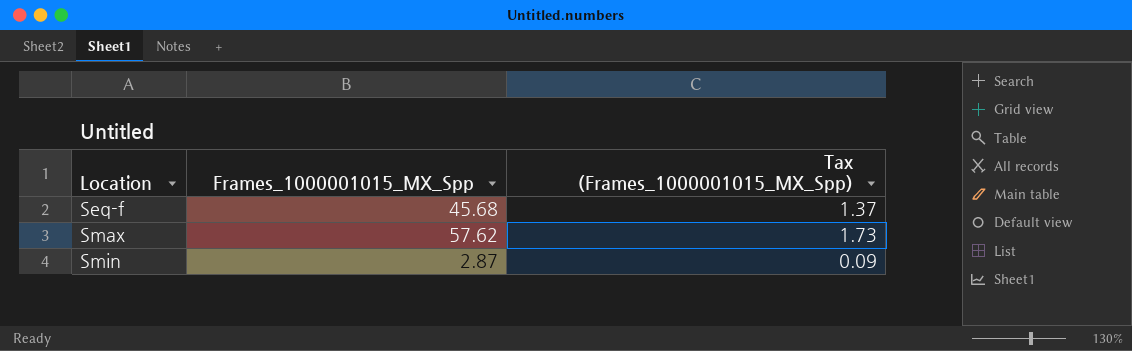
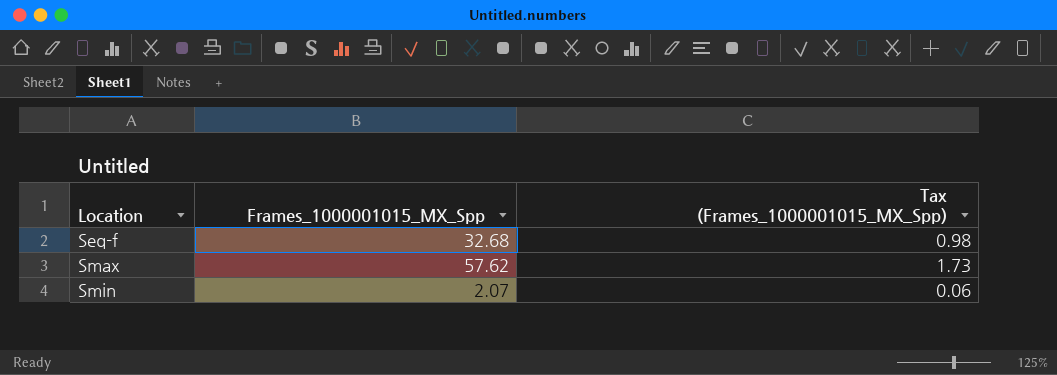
Seq-f | Frames_1000001015_MX_Spp: 45.68 -> 32.68
Seq-f | Tax (Frames_1000001015_MX_Spp): 1.37 -> 0.98
Smin | Frames_1000001015_MX_Spp: 2.87 -> 2.07
Smin | Tax (Frames_1000001015_MX_Spp): 0.09 -> 0.06

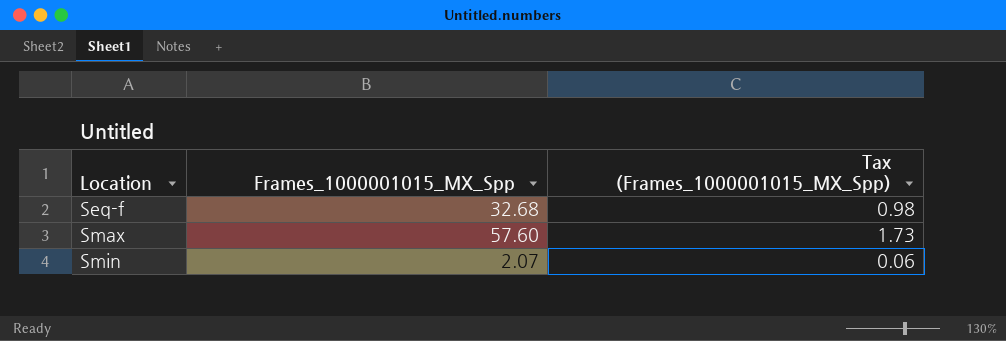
Smax | Frames_1000001015_MX_Spp: 57.62 -> 57.60

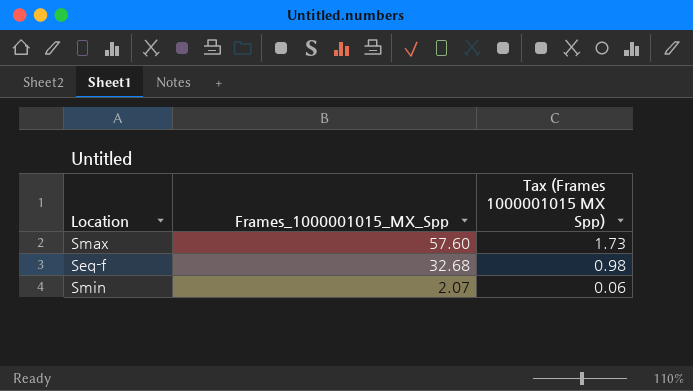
row order: Location ascending -> Frames_1000001015_MX_Spp descending
column name: Tax (Frames_1000001015_MX_Spp) -> Tax (Frames 1000001015 MX Spp)

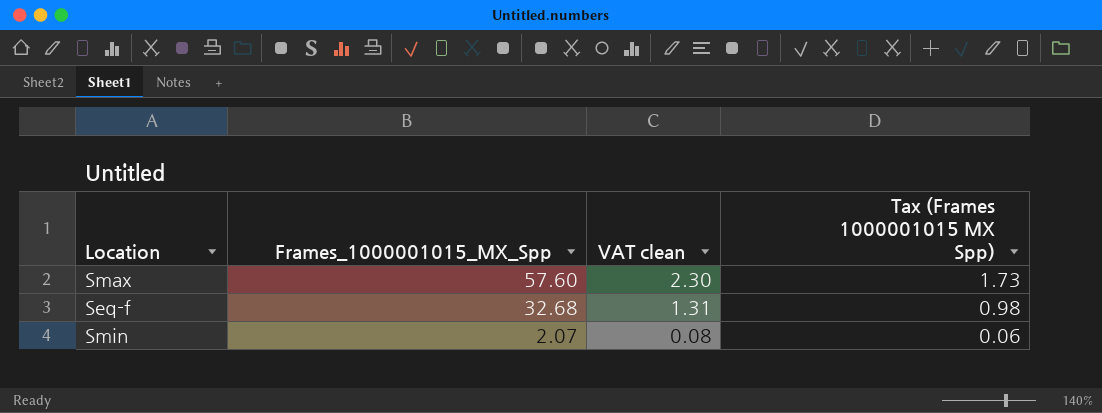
column VAT clean | formula: none -> [Frames_1000001015_MX_Spp] * 0.04

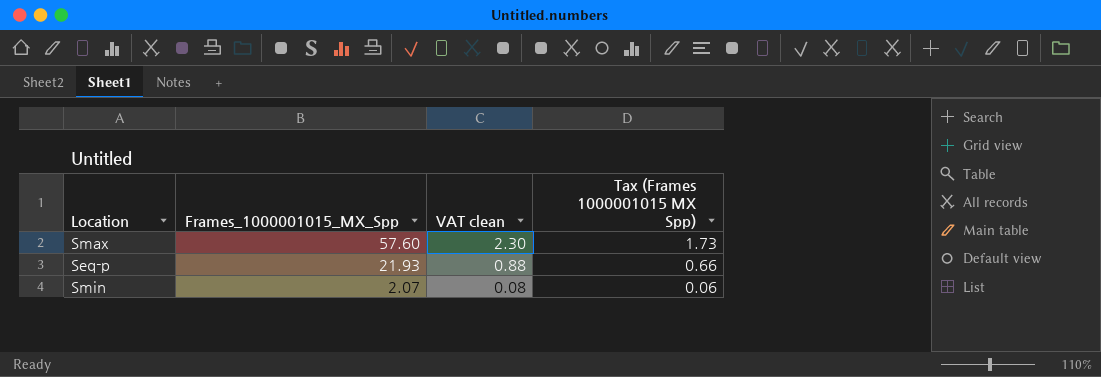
row Seq-f: 32.68 | 1.31 | 0.98 -> none
row Seq-p: none -> 21.93 | 0.88 | 0.66

